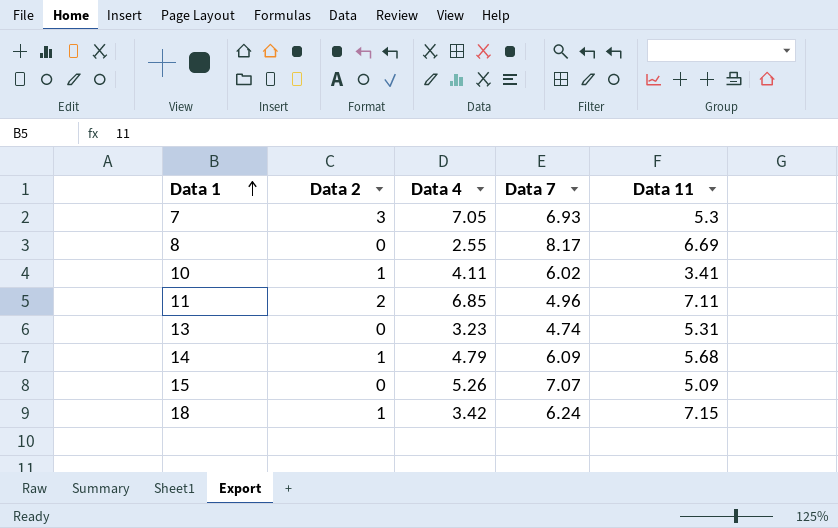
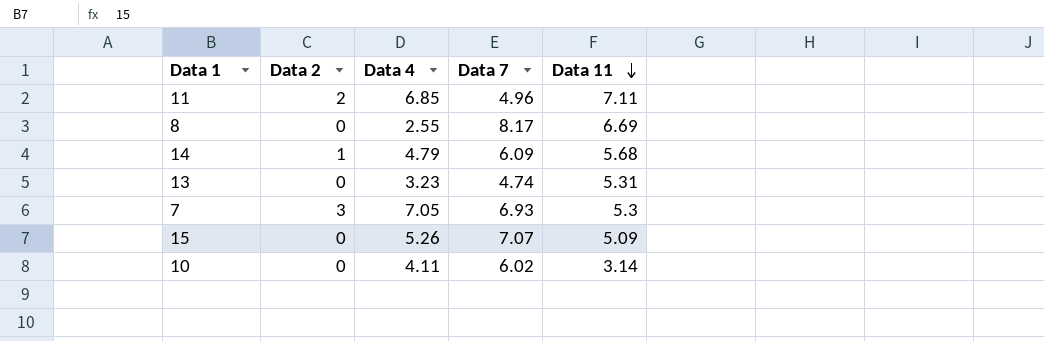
row order: Data 1 ascending -> Data 11 descending
row 18: 1 | 3.42 | 6.24 | 7.15 -> none
10 | Data 2: 1 -> 0
10 | Data 11: 3.41 -> 3.14

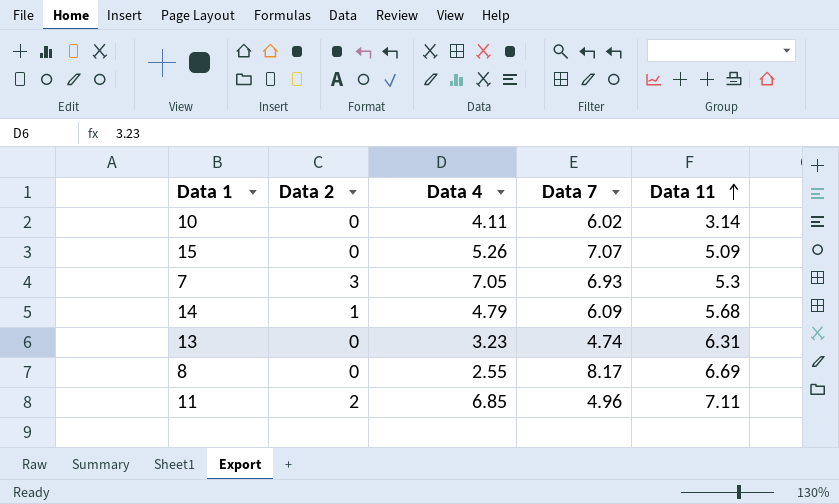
row order: Data 11 descending -> Data 11 ascending
13 | Data 11: 5.31 -> 6.31

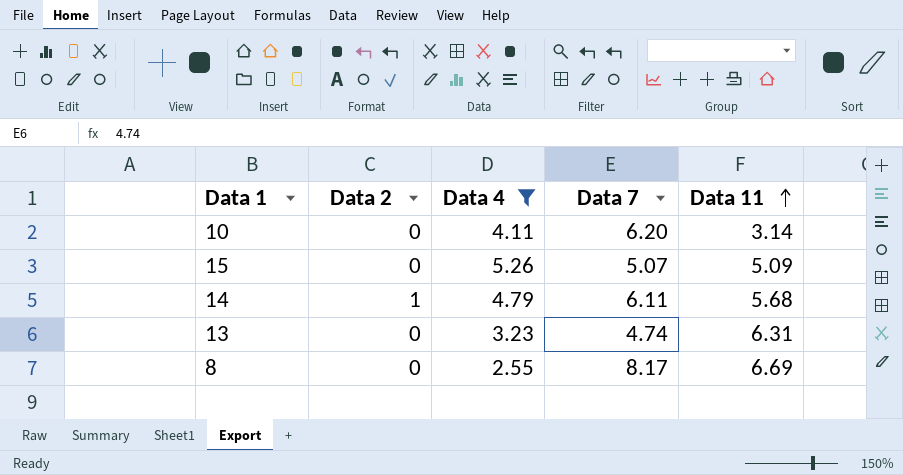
filter: none -> Data 4 <= 5.26
10 | Data 7: 6.02 -> 6.20
15 | Data 7: 7.07 -> 5.07
14 | Data 7: 6.09 -> 6.11

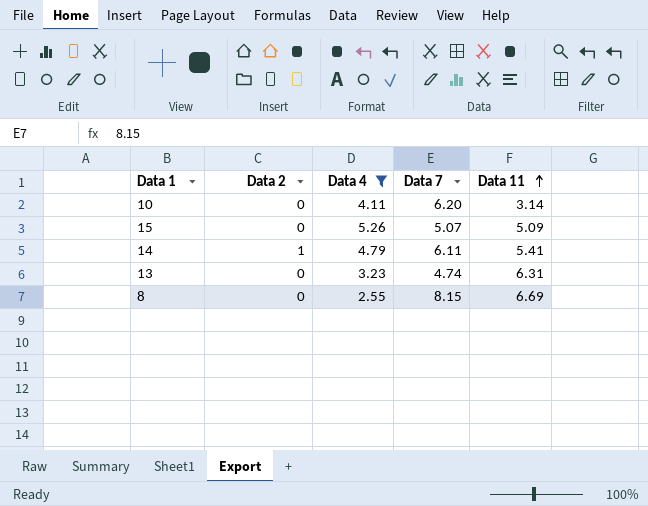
14 | Data 11: 5.68 -> 5.41
8 | Data 7: 8.17 -> 8.15

